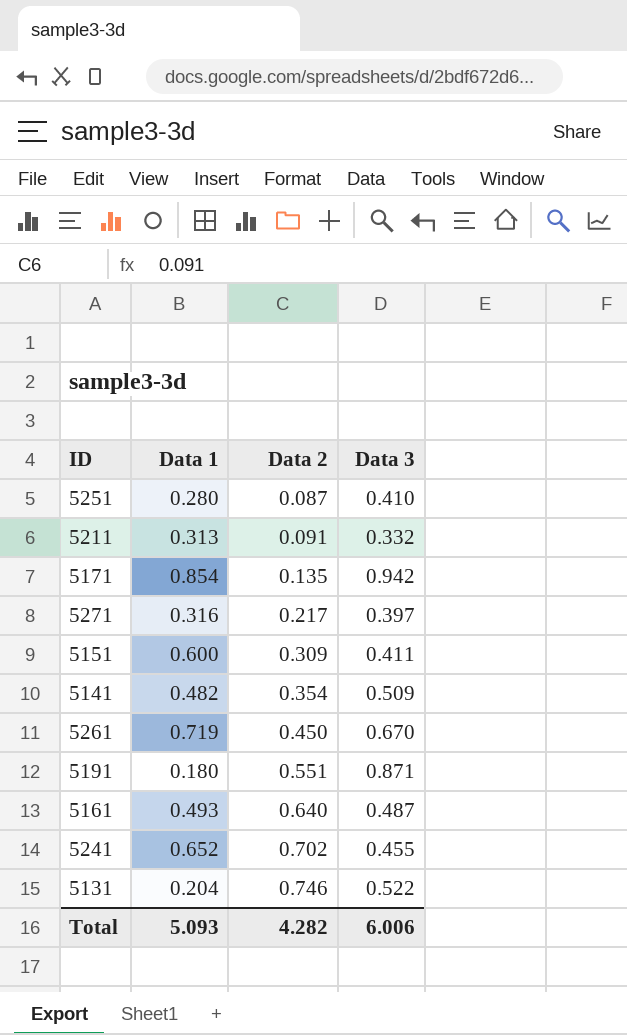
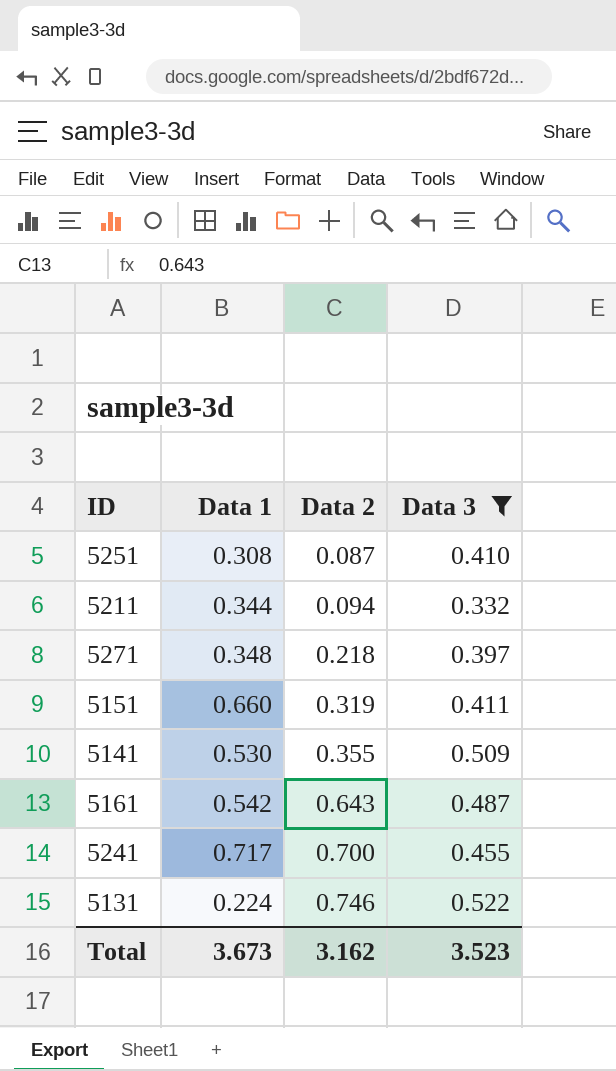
filter: none -> Data 3 <= 0.522
5251 | Data 1: 0.280 -> 0.308
5211 | Data 1: 0.313 -> 0.344
5211 | Data 2: 0.091 -> 0.094
5271 | Data 1: 0.316 -> 0.348
5271 | Data 2: 0.217 -> 0.218
5151 | Data 1: 0.600 -> 0.660
5151 | Data 2: 0.309 -> 0.319
5141 | Data 1: 0.482 -> 0.530
5141 | Data 2: 0.354 -> 0.355
5161 | Data 1: 0.493 -> 0.542
5161 | Data 2: 0.640 -> 0.643
5241 | Data 1: 0.652 -> 0.717
5241 | Data 2: 0.702 -> 0.700
5131 | Data 1: 0.204 -> 0.224
Total | Data 1: 5.093 -> 3.673
Total | Data 2: 4.282 -> 3.162
Total | Data 3: 6.006 -> 3.523

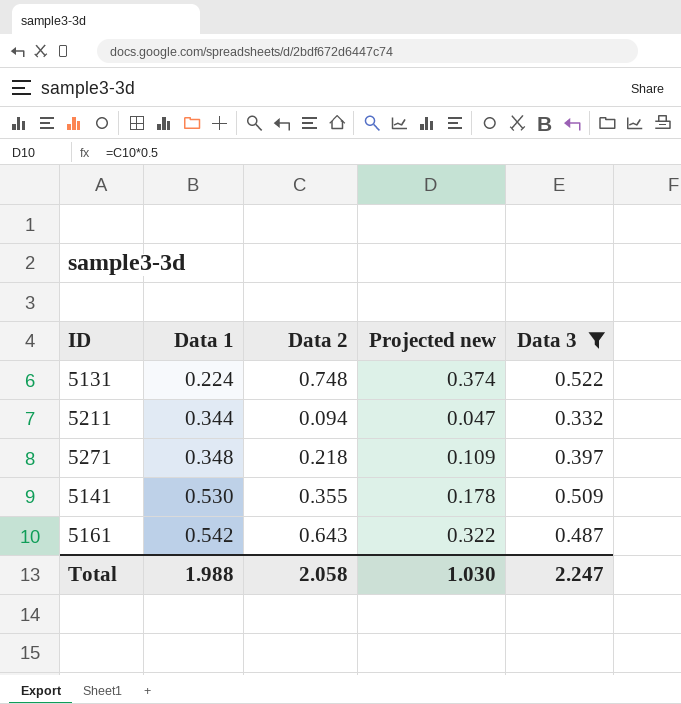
row order: Data 2 ascending -> Data 1 ascending
column Projected new | formula: none -> [Data 2] * 0.5
row 5251: 0.308 | 0.087 | 0.410 -> none
row 5151: 0.660 | 0.319 | 0.411 -> none
row 5241: 0.717 | 0.700 | 0.455 -> none
5131 | Data 2: 0.746 -> 0.748
Total | Data 1: 3.673 -> 1.988
Total | Data 2: 3.162 -> 2.058
Total | Data 3: 3.523 -> 2.247

